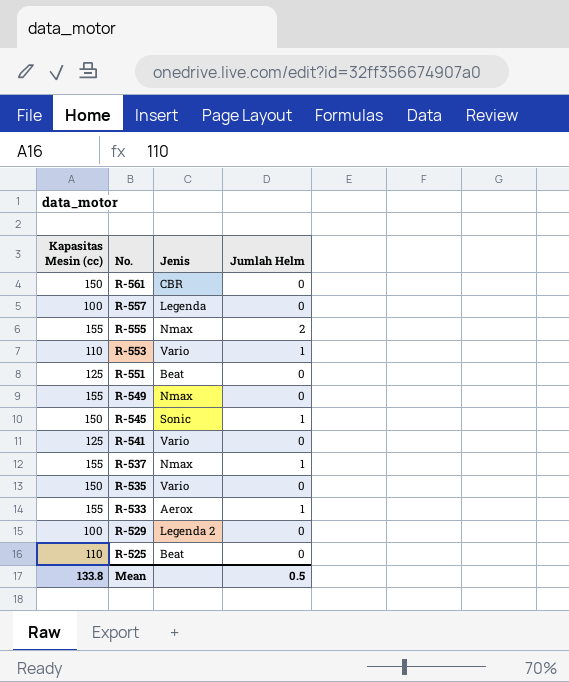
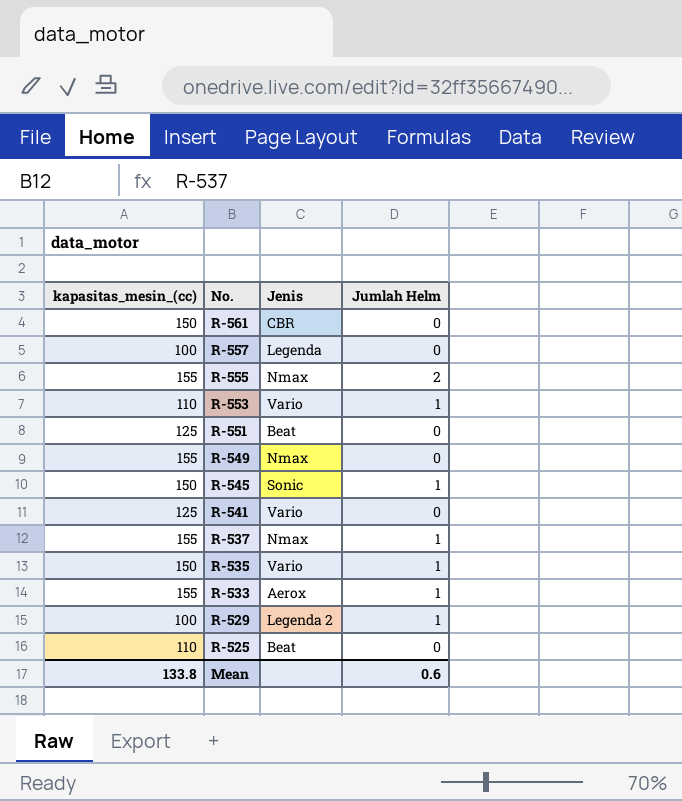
column name: Kapasitas Mesin (cc) -> kapasitas_mesin_(cc)
R-535 | Jumlah Helm: 0 -> 1
R-529 | Jumlah Helm: 0 -> 1
Mean | Jumlah Helm: 0.5 -> 0.6

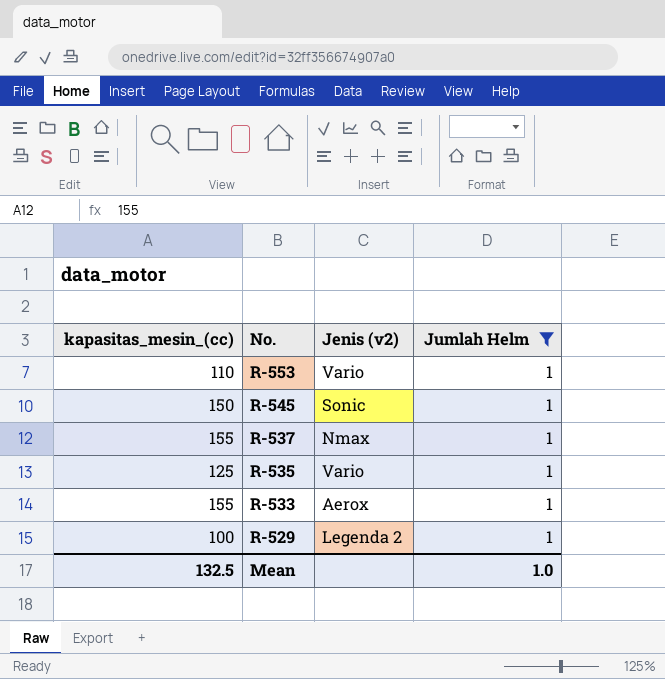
filter: none -> Jumlah Helm = 1
column name: Jenis -> Jenis (v2)
R-535 | kapasitas_mesin_(cc): 150 -> 125
Mean | kapasitas_mesin_(cc): 133.8 -> 132.5
Mean | Jumlah Helm: 0.6 -> 1.0

